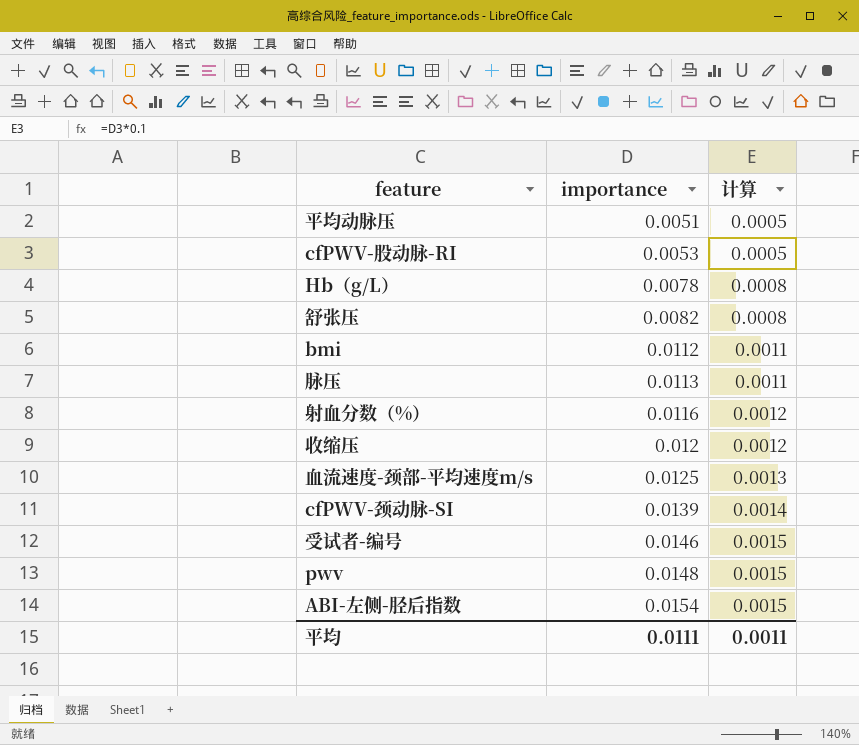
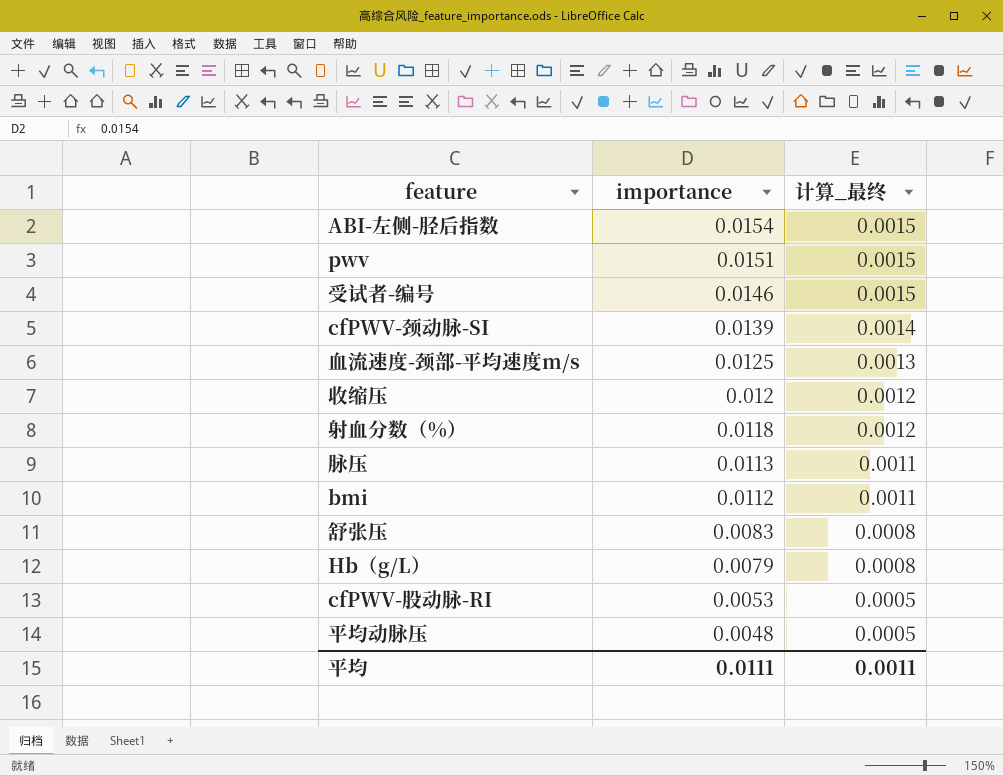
row order: importance ascending -> importance descending
column name: 计算 -> 计算_最终
pwv | importance: 0.0148 -> 0.0151
射血分数（%） | importance: 0.0116 -> 0.0118
舒张压 | importance: 0.0082 -> 0.0083
Hb（g/L） | importance: 0.0078 -> 0.0079
平均动脉压 | importance: 0.0051 -> 0.0048

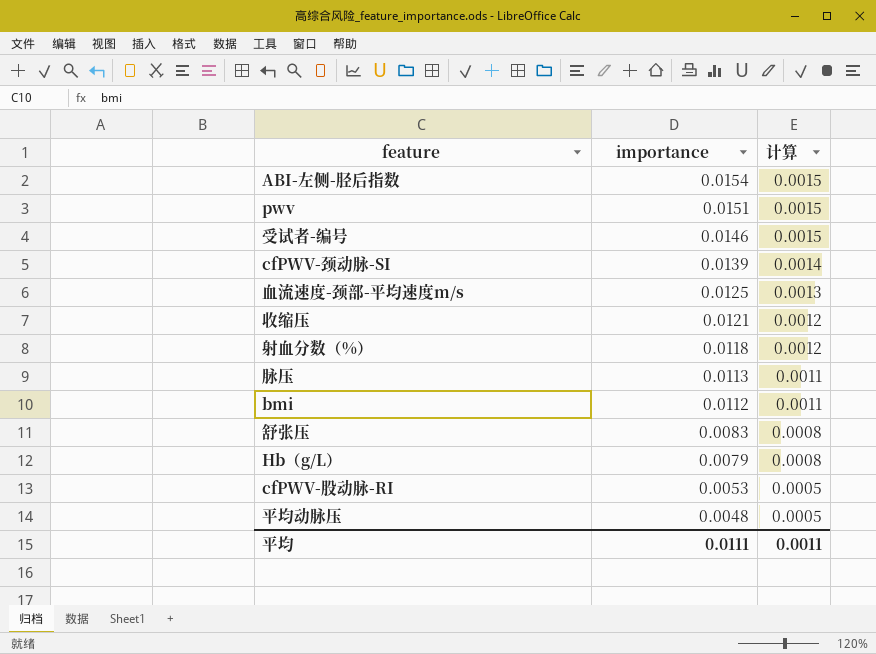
column name: 计算_最终 -> 计算
收缩压 | importance: 0.012 -> 0.0121

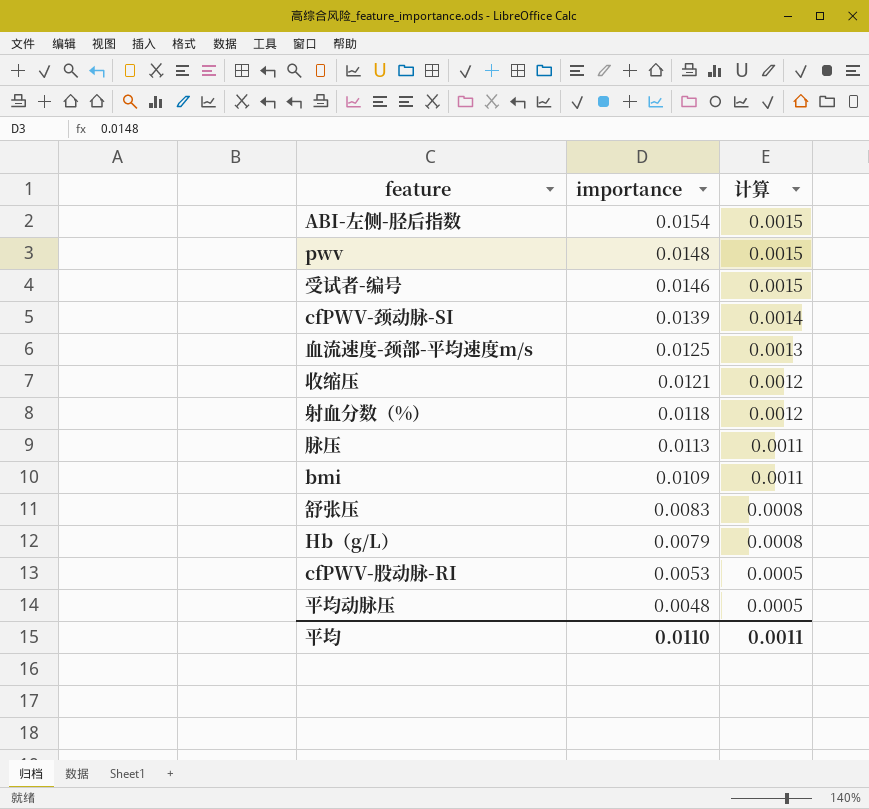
pwv | importance: 0.0151 -> 0.0148
bmi | importance: 0.0112 -> 0.0109
平均 | importance: 0.0111 -> 0.0110

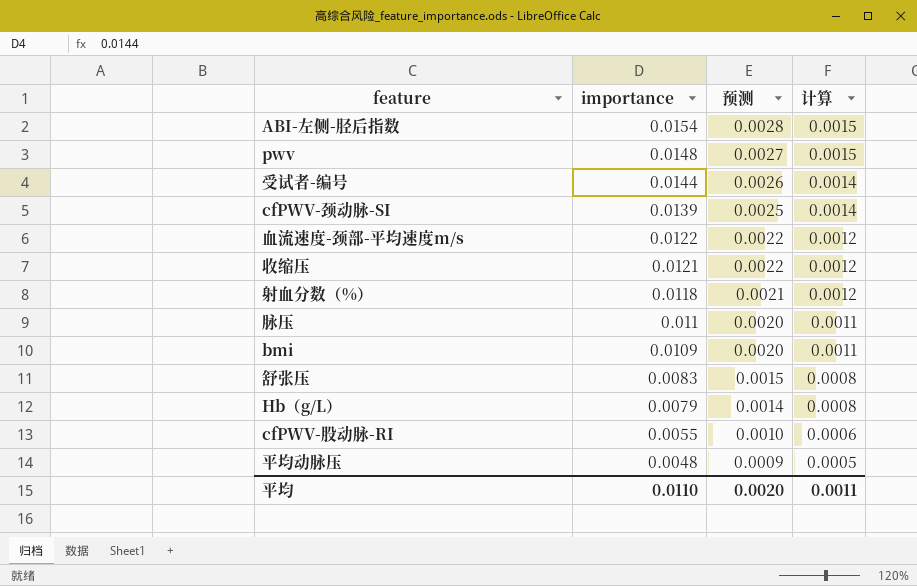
column 预测 | formula: none -> [importance] * 0.18
受试者-编号 | importance: 0.0146 -> 0.0144
受试者-编号 | 计算: 0.0015 -> 0.0014
血流速度-颈部-平均速度m/s | importance: 0.0125 -> 0.0122
血流速度-颈部-平均速度m/s | 计算: 0.0013 -> 0.0012
脉压 | importance: 0.0113 -> 0.011
cfPWV-股动脉-RI | importance: 0.0053 -> 0.0055
cfPWV-股动脉-RI | 计算: 0.0005 -> 0.0006

